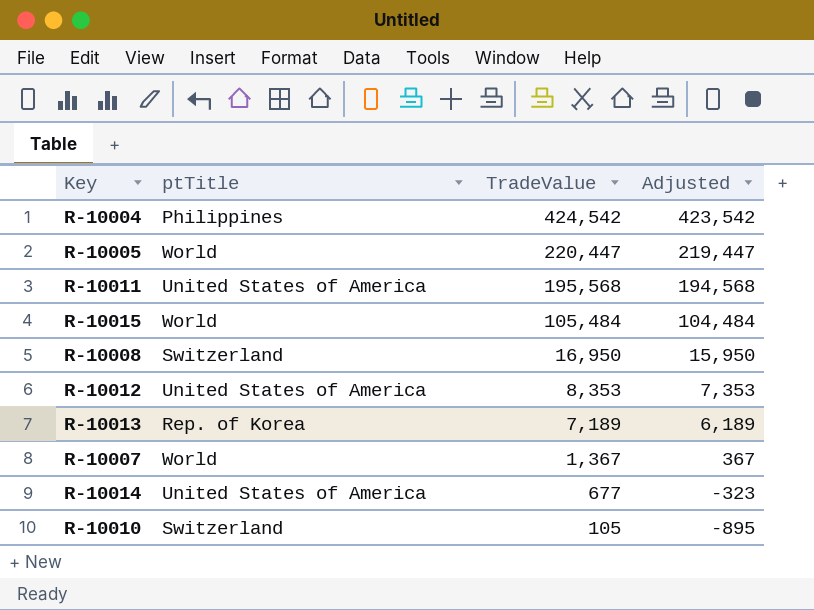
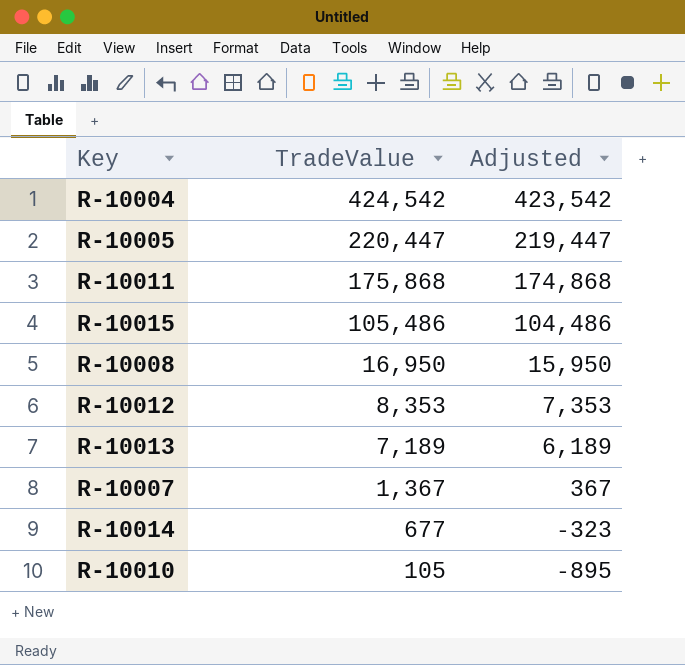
column ptTitle | position: 2 -> none
R-10011 | TradeValue: 195,568 -> 175,868
R-10011 | Adjusted: 194,568 -> 174,868
R-10015 | TradeValue: 105,484 -> 105,486
R-10015 | Adjusted: 104,484 -> 104,486

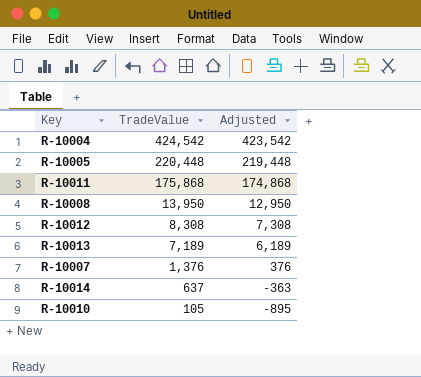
row R-10015: 105,486 | 104,486 -> none
R-10005 | TradeValue: 220,447 -> 220,448
R-10005 | Adjusted: 219,447 -> 219,448
R-10008 | TradeValue: 16,950 -> 13,950
R-10008 | Adjusted: 15,950 -> 12,950
R-10012 | TradeValue: 8,353 -> 8,308
R-10012 | Adjusted: 7,353 -> 7,308
R-10007 | TradeValue: 1,367 -> 1,376
R-10007 | Adjusted: 367 -> 376
R-10014 | TradeValue: 677 -> 637
R-10014 | Adjusted: -323 -> -363

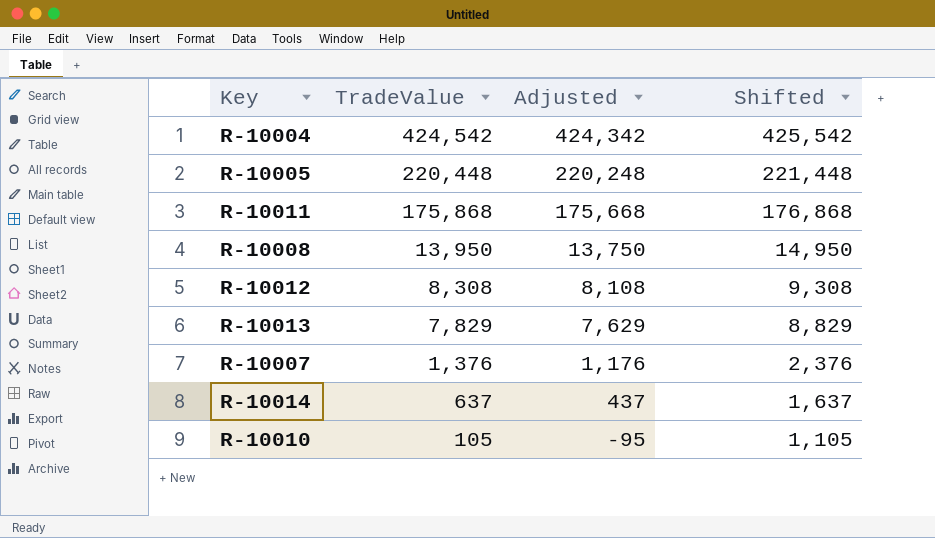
column Adjusted | formula: [TradeValue] - 1000 -> [TradeValue] - 200
column Shifted | formula: none -> [TradeValue] + 1000
R-10013 | TradeValue: 7,189 -> 7,829

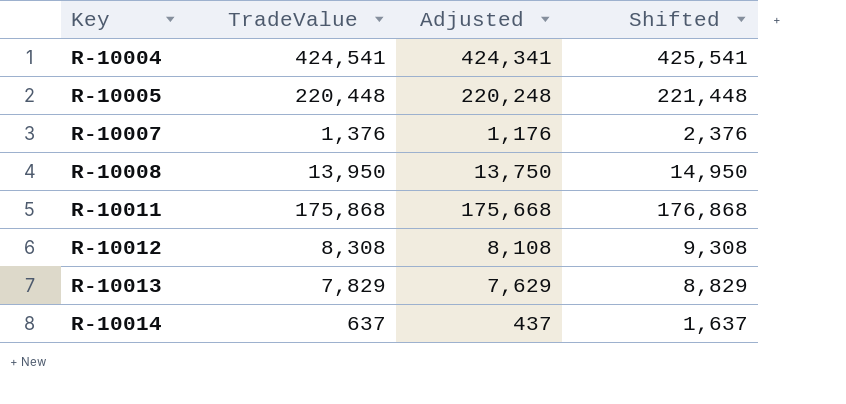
row order: TradeValue descending -> Key ascending
row R-10010: 105 | -95 | 1,105 -> none
R-10004 | TradeValue: 424,542 -> 424,541
R-10004 | Adjusted: 424,342 -> 424,341
R-10004 | Shifted: 425,542 -> 425,541

